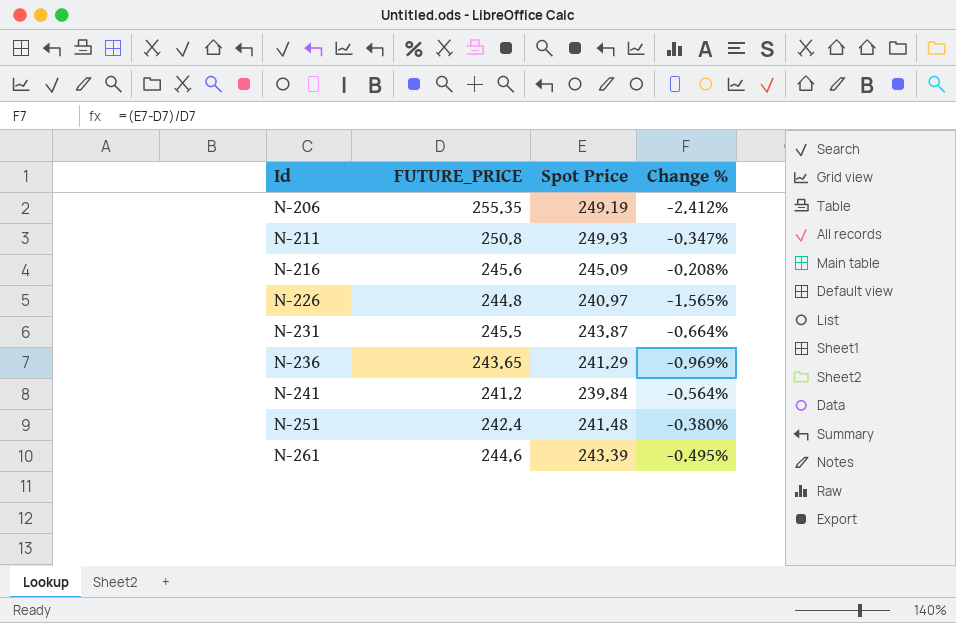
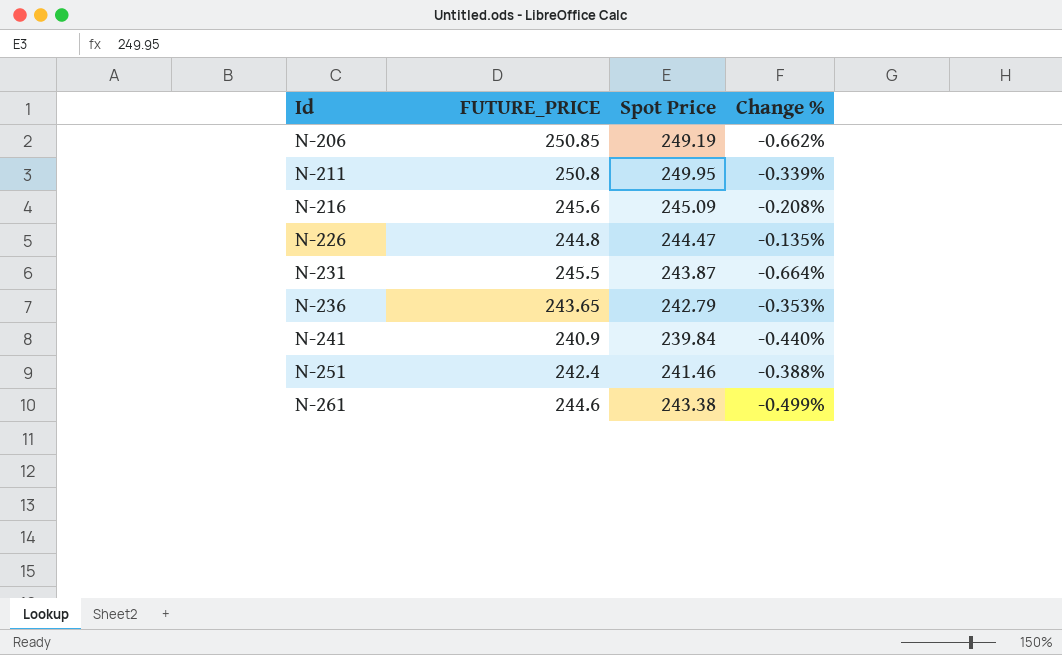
N-206 | FUTURE_PRICE: 255.35 -> 250.85
N-206 | Change %: -2.412% -> -0.662%
N-211 | Spot Price: 249.93 -> 249.95
N-211 | Change %: -0.347% -> -0.339%
N-226 | Spot Price: 240.97 -> 244.47
N-226 | Change %: -1.565% -> -0.135%
N-236 | Spot Price: 241.29 -> 242.79
N-236 | Change %: -0.969% -> -0.353%
N-241 | FUTURE_PRICE: 241.2 -> 240.9
N-241 | Change %: -0.564% -> -0.440%
N-251 | Spot Price: 241.48 -> 241.46
N-251 | Change %: -0.380% -> -0.388%
N-261 | Spot Price: 243.39 -> 243.38
N-261 | Change %: -0.495% -> -0.499%

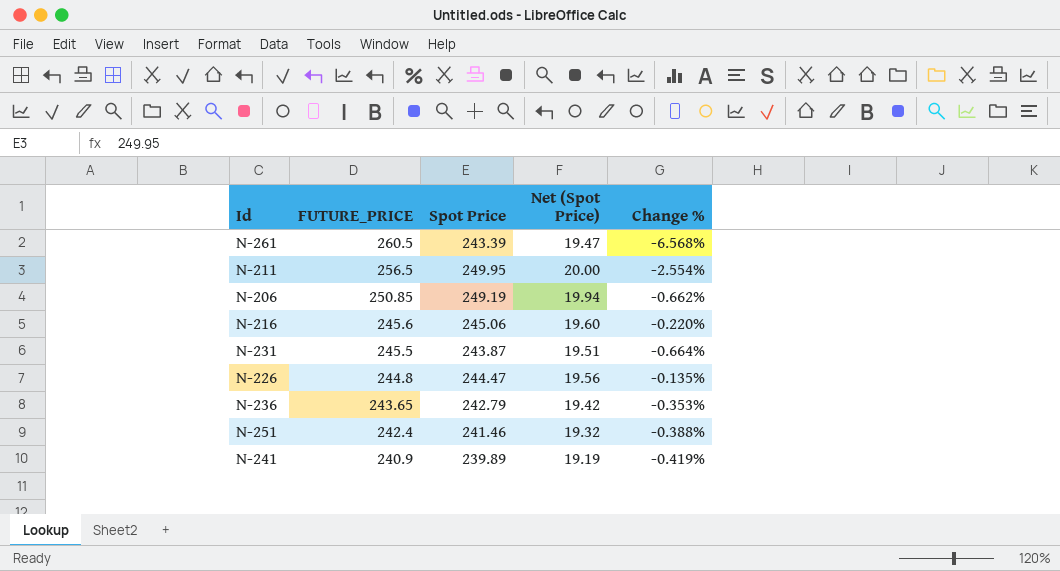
row order: Id ascending -> FUTURE_PRICE descending
column Net (Spot Price) | formula: none -> [Spot Price] * 0.08
N-261 | FUTURE_PRICE: 244.6 -> 260.5
N-261 | Spot Price: 243.38 -> 243.39
N-261 | Change %: -0.499% -> -6.568%
N-211 | FUTURE_PRICE: 250.8 -> 256.5
N-211 | Change %: -0.339% -> -2.554%
N-216 | Spot Price: 245.09 -> 245.06
N-216 | Change %: -0.208% -> -0.220%
N-241 | Spot Price: 239.84 -> 239.89
N-241 | Change %: -0.440% -> -0.419%

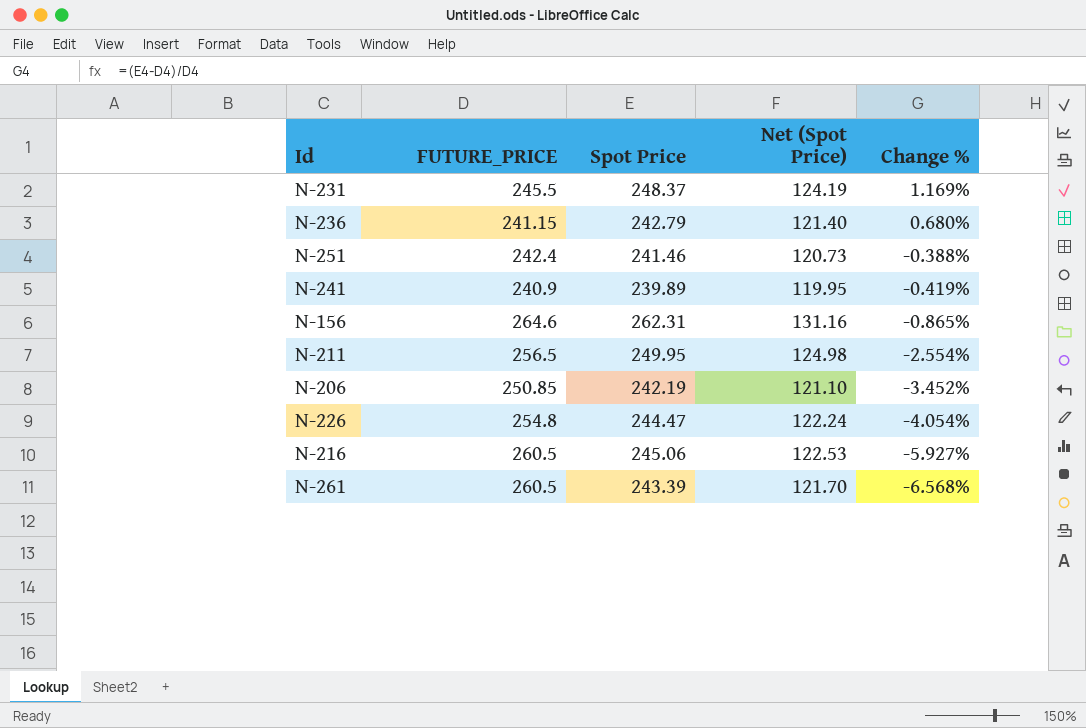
row order: FUTURE_PRICE descending -> Change % descending
column Net (Spot Price) | formula: [Spot Price] * 0.08 -> [Spot Price] * 0.5
N-231 | Spot Price: 243.87 -> 248.37
N-231 | Change %: -0.664% -> 1.169%
N-236 | FUTURE_PRICE: 243.65 -> 241.15
N-236 | Change %: -0.353% -> 0.680%
row N-156: none -> 264.6 | 262.31 | 131.16 | -0.865%
N-206 | Spot Price: 249.19 -> 242.19
N-206 | Change %: -0.662% -> -3.452%
N-226 | FUTURE_PRICE: 244.8 -> 254.8
N-226 | Change %: -0.135% -> -4.054%
N-216 | FUTURE_PRICE: 245.6 -> 260.5
N-216 | Change %: -0.220% -> -5.927%

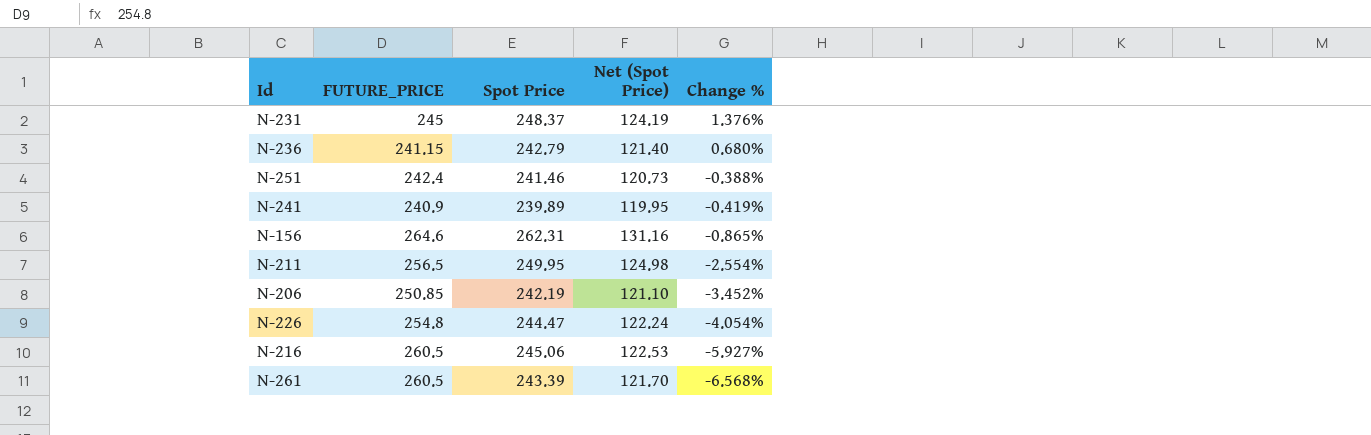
N-231 | FUTURE_PRICE: 245.5 -> 245
N-231 | Change %: 1.169% -> 1.376%

